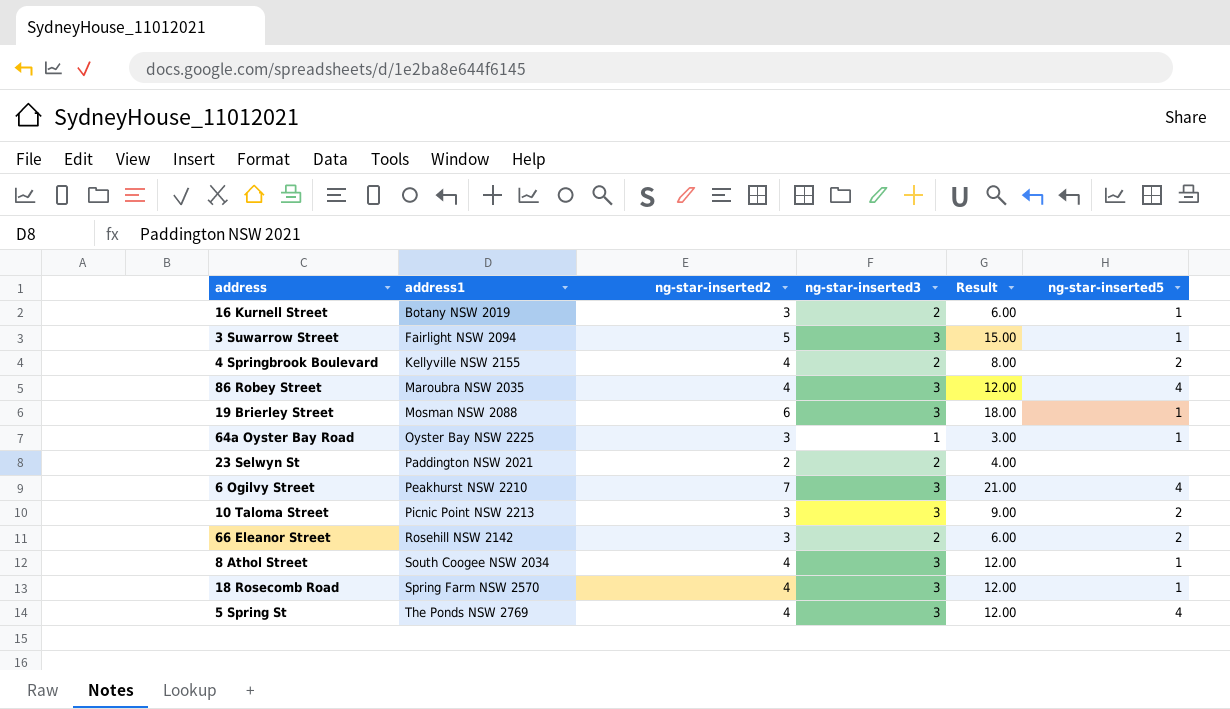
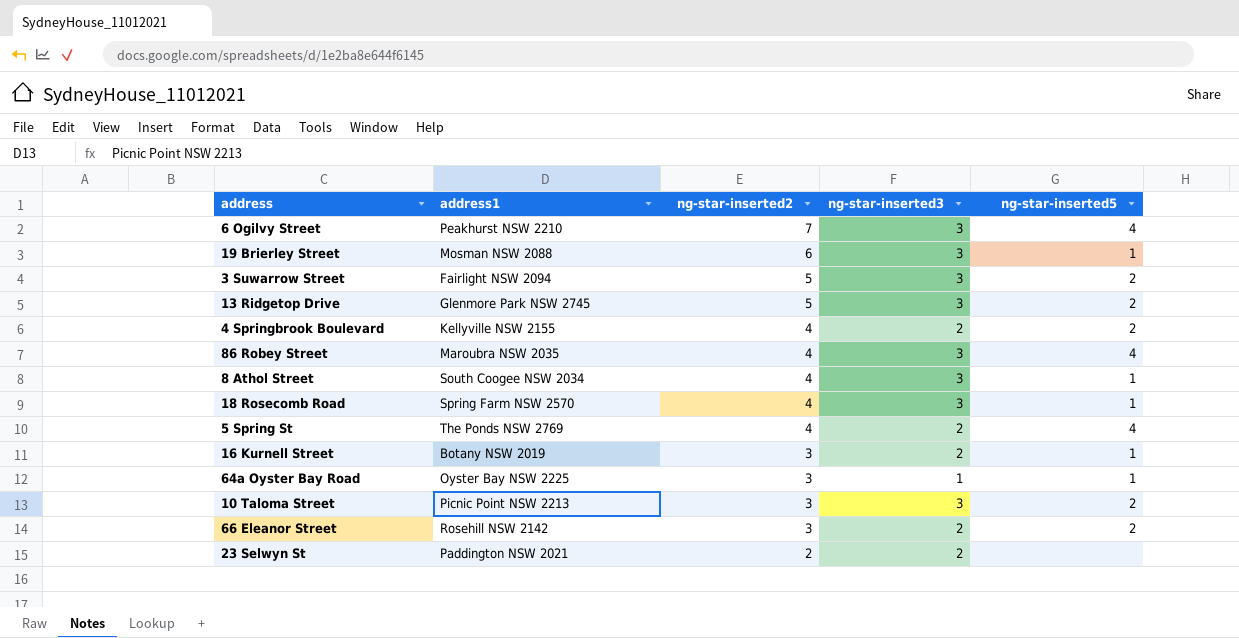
row order: address1 ascending -> ng-star-inserted2 descending
column Result | formula: [ng-star-inserted2] * [ng-star-inserted3] -> none
3 Suwarrow Street | ng-star-inserted5: 1 -> 2
row 13 Ridgetop Drive: none -> Glenmore Park NSW 2745 | 5 | 3 | 2
5 Spring St | ng-star-inserted3: 3 -> 2

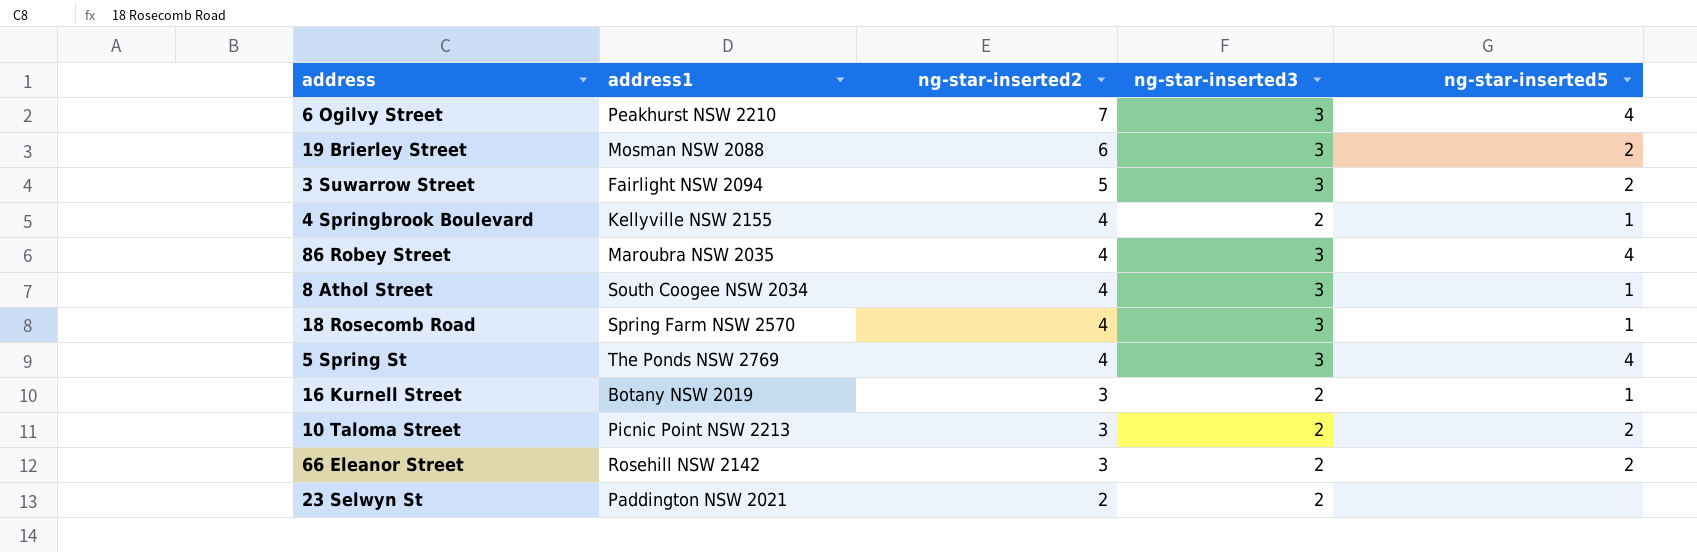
row 13 Ridgetop Drive: Glenmore Park NSW 2745 | 5 | 3 | 2 -> none
row 64a Oyster Bay Road: Oyster Bay NSW 2225 | 3 | 1 | 1 -> none
19 Brierley Street | ng-star-inserted5: 1 -> 2
4 Springbrook Boulevard | ng-star-inserted5: 2 -> 1
5 Spring St | ng-star-inserted3: 2 -> 3
10 Taloma Street | ng-star-inserted3: 3 -> 2

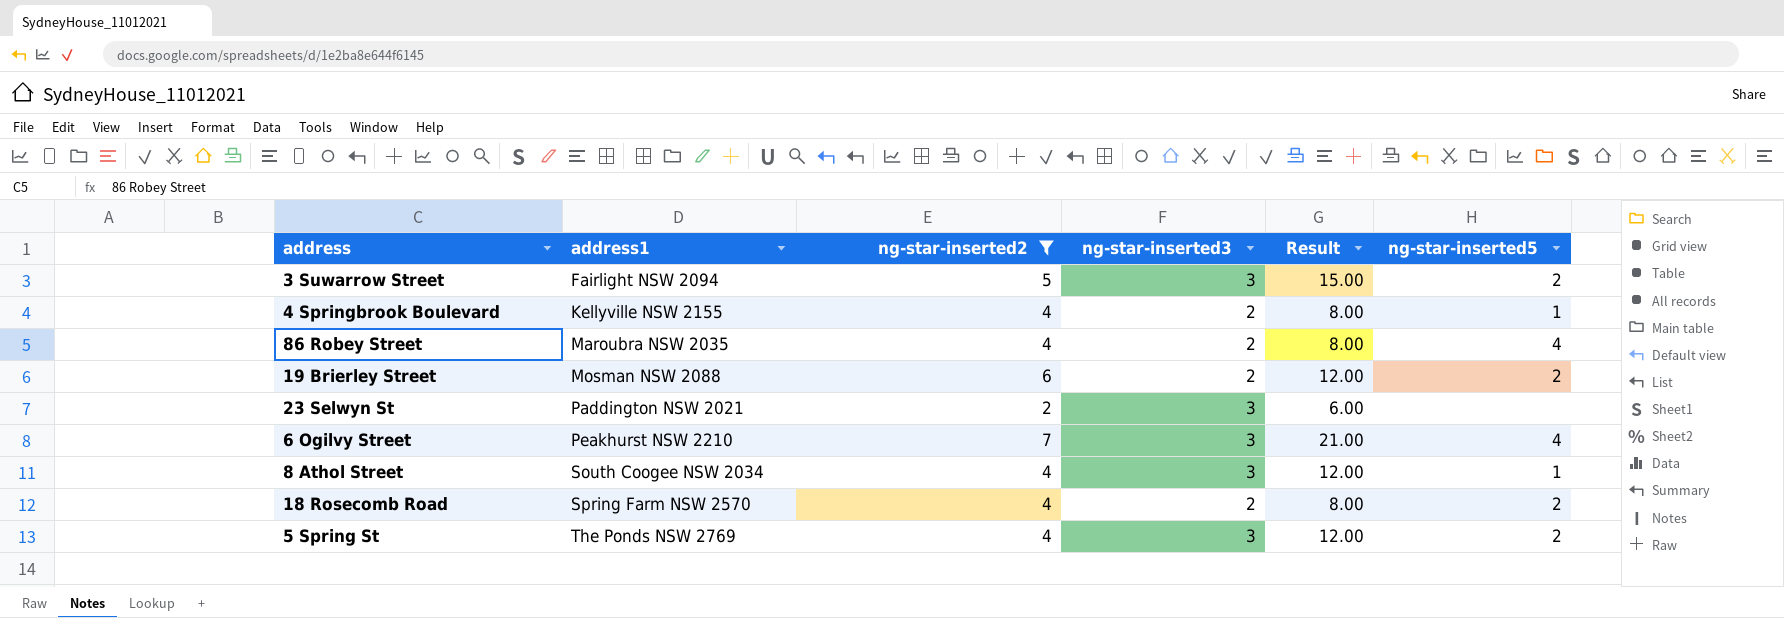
filter: none -> ng-star-inserted2 != 3
row order: ng-star-inserted2 descending -> address1 ascending
column Result | formula: none -> [ng-star-inserted2] * [ng-star-inserted3]
86 Robey Street | ng-star-inserted3: 3 -> 2
19 Brierley Street | ng-star-inserted3: 3 -> 2
23 Selwyn St | ng-star-inserted3: 2 -> 3
18 Rosecomb Road | ng-star-inserted3: 3 -> 2
18 Rosecomb Road | ng-star-inserted5: 1 -> 2
5 Spring St | ng-star-inserted5: 4 -> 2

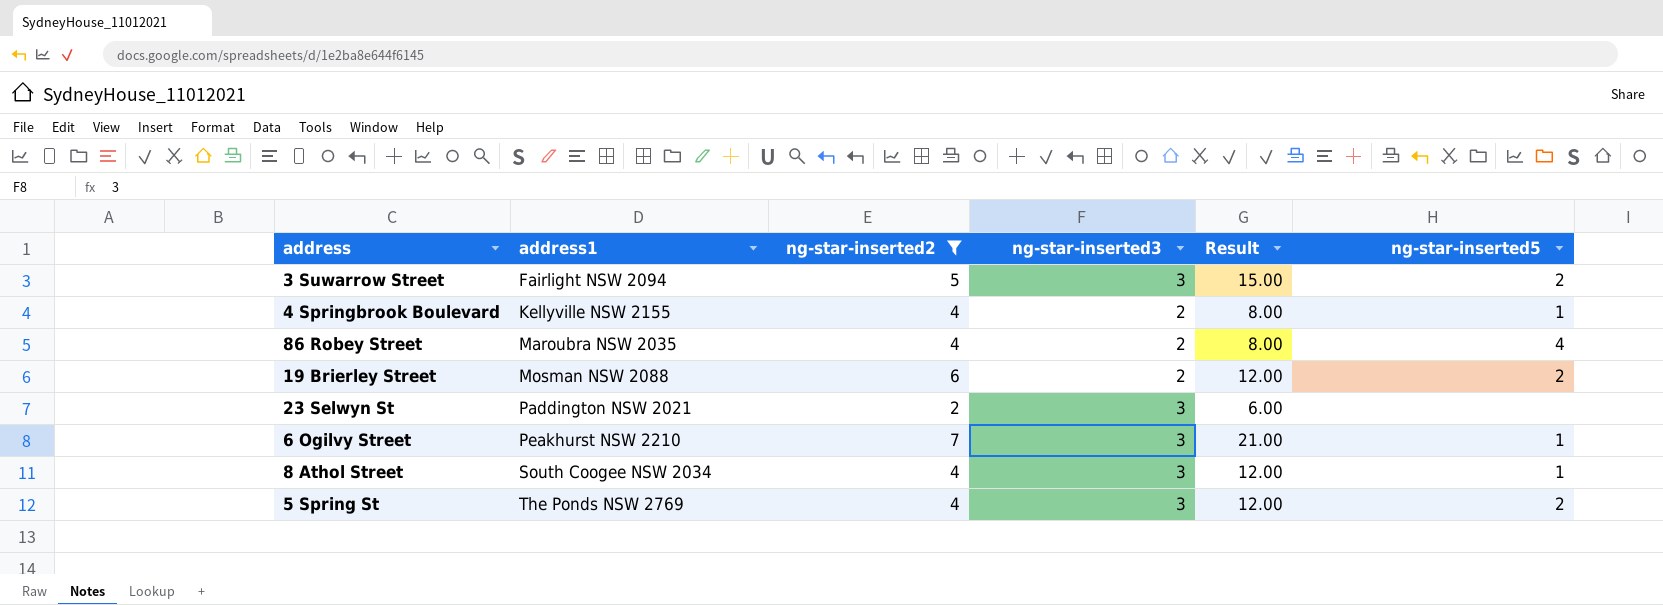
row 18 Rosecomb Road: Spring Farm NSW 2570 | 4 | 2 | 8.00 | 2 -> none
6 Ogilvy Street | ng-star-inserted5: 4 -> 1

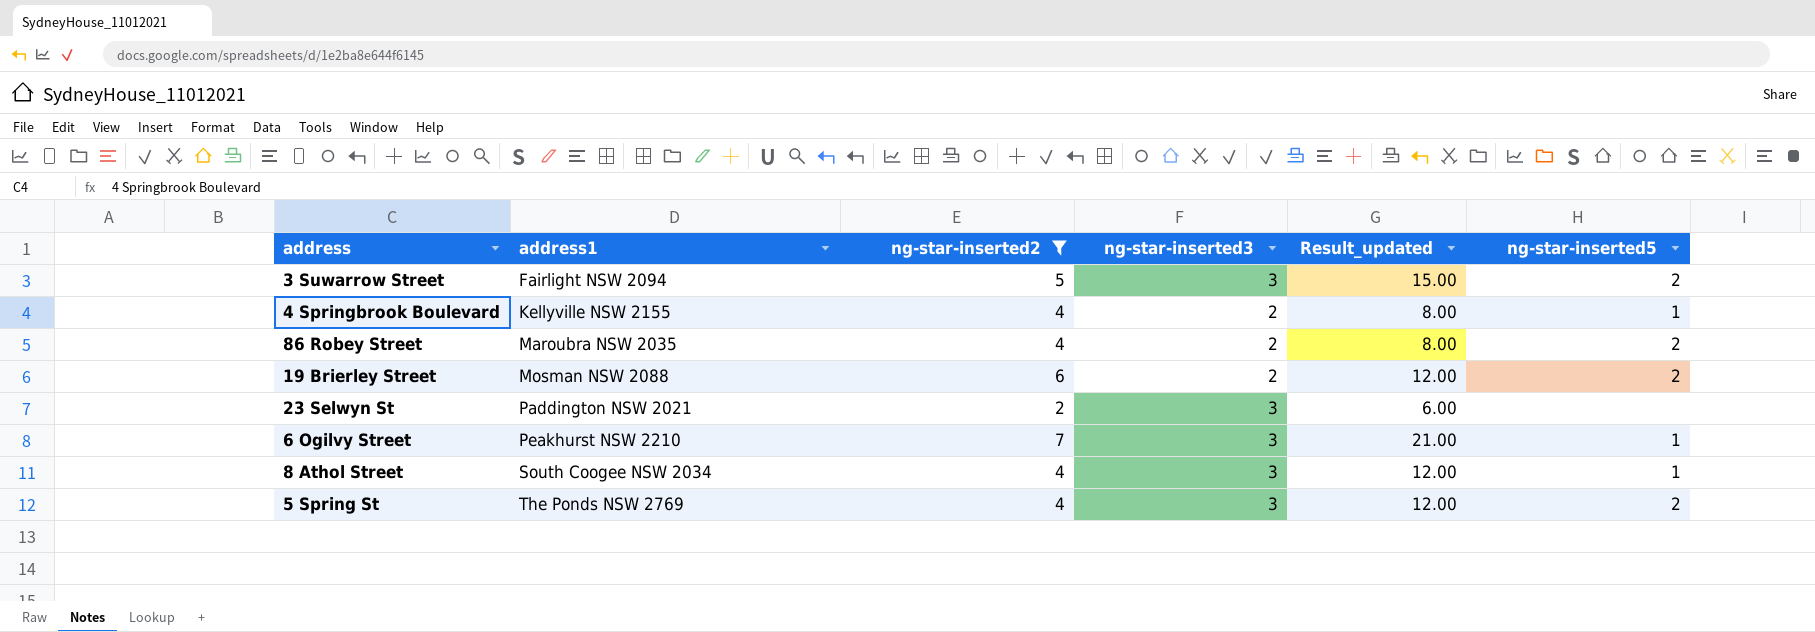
column name: Result -> Result_updated
86 Robey Street | ng-star-inserted5: 4 -> 2

